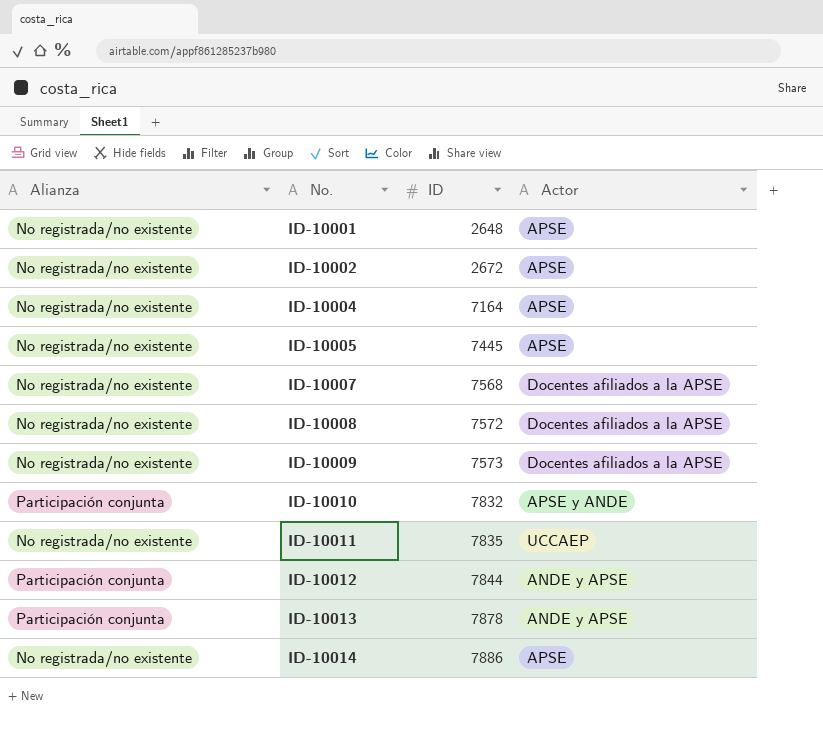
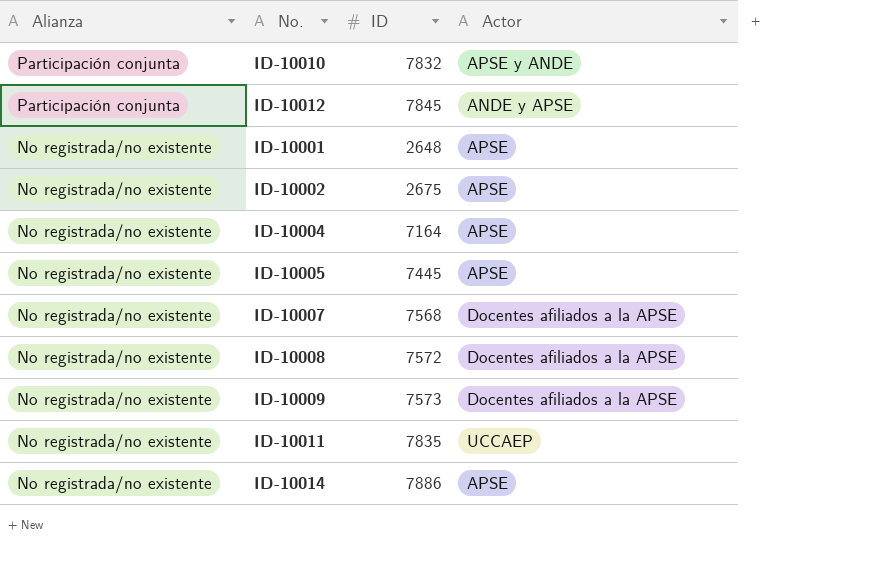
row order: No. ascending -> Alianza descending
row ID-10013: Participación conjunta | 7878 | ANDE y APSE -> none
ID-10012 | ID: 7844 -> 7845
ID-10002 | ID: 2672 -> 2675

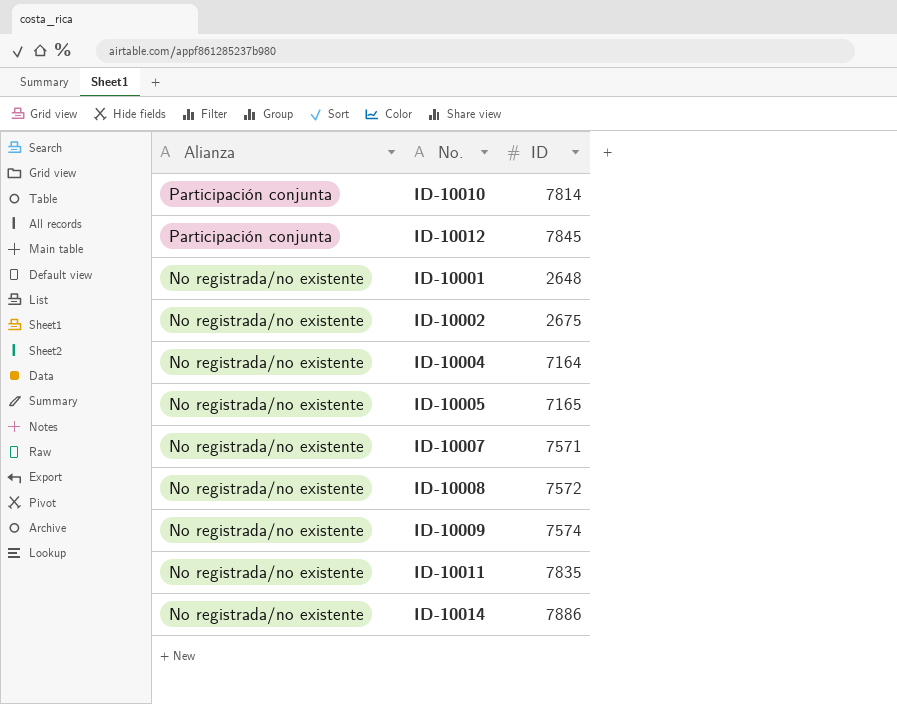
column Actor | position: 4 -> none
ID-10010 | ID: 7832 -> 7814
ID-10005 | ID: 7445 -> 7165
ID-10007 | ID: 7568 -> 7571
ID-10009 | ID: 7573 -> 7574

